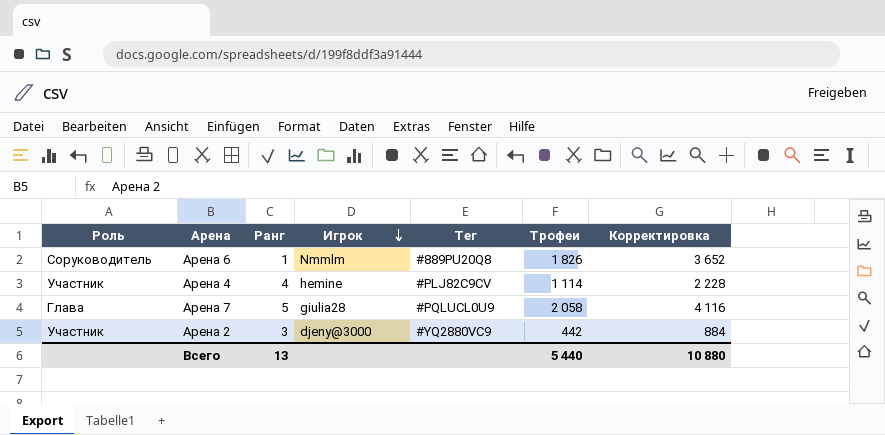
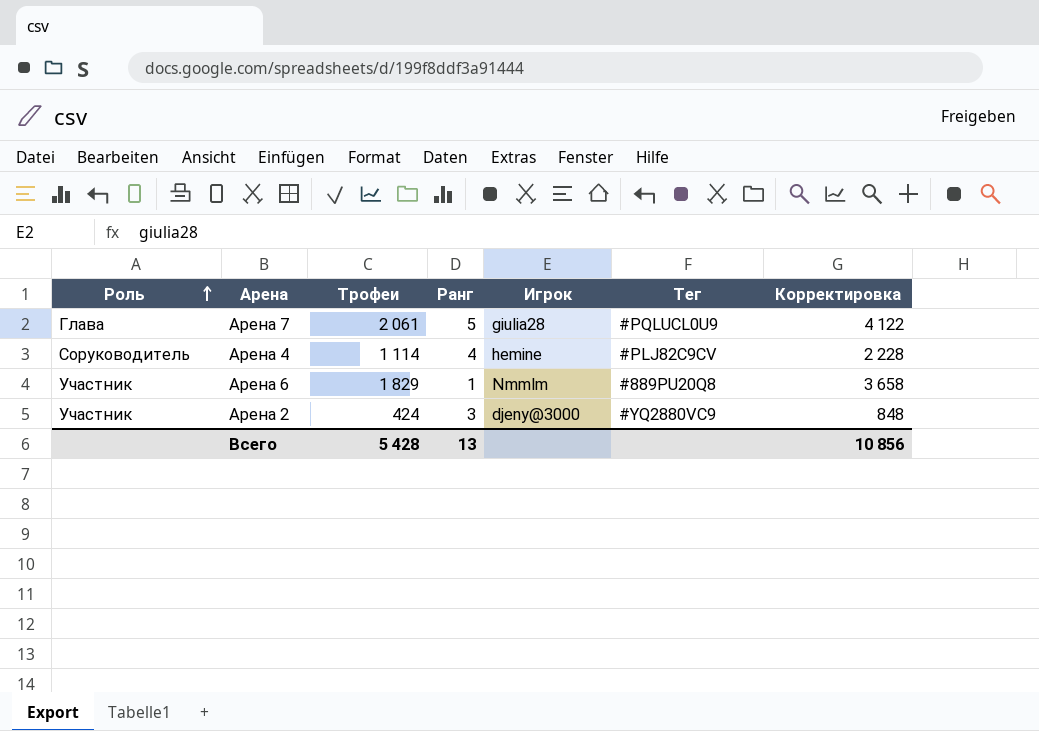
row order: Игрок descending -> Роль ascending
column Трофеи | position: 6 -> 3
Арена 7 | Трофеи: 2 058 -> 2 061
Арена 7 | Корректировка: 4 116 -> 4 122
Арена 4 | Роль: Участник -> Соруководитель
Арена 6 | Роль: Соруководитель -> Участник
Арена 6 | Трофеи: 1 826 -> 1 829
Арена 6 | Корректировка: 3 652 -> 3 658
Арена 2 | Трофеи: 442 -> 424
Арена 2 | Корректировка: 884 -> 848
Всего | Трофеи: 5 440 -> 5 428
Всего | Корректировка: 10 880 -> 10 856

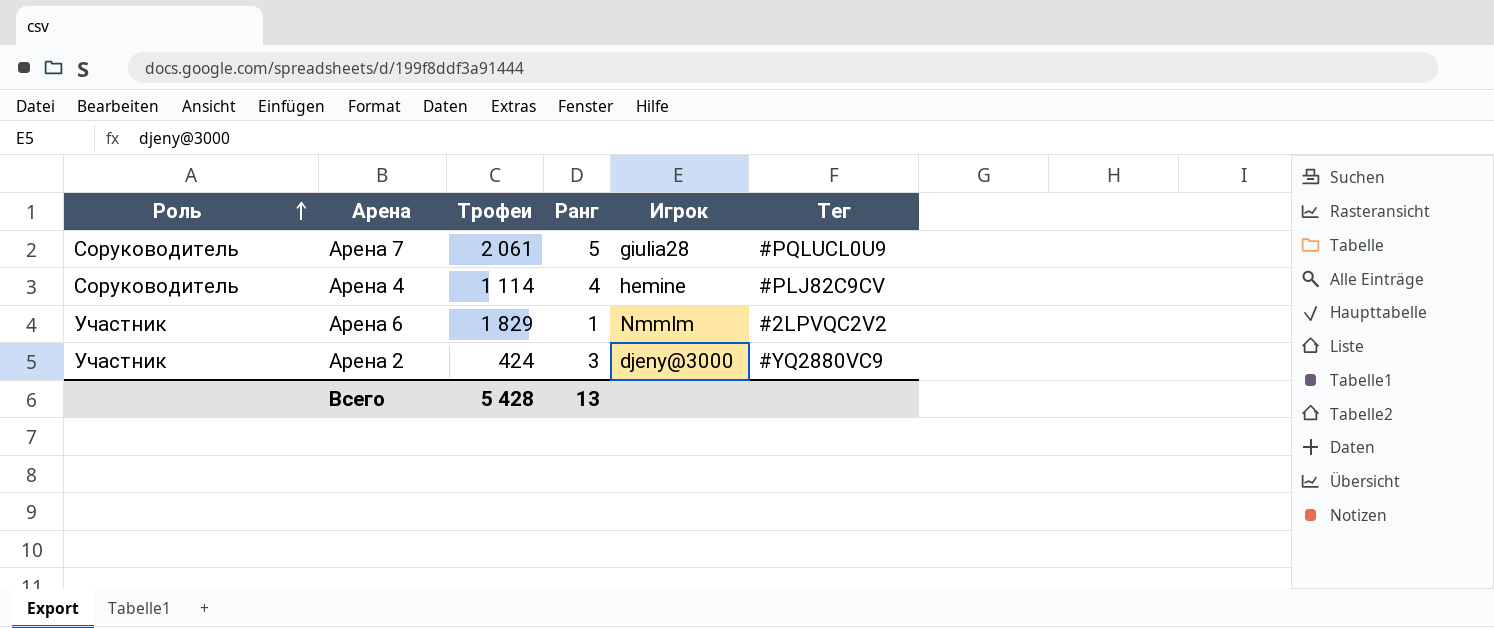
column Корректировка | formula: [Трофеи] * 2 -> none
Арена 7 | Роль: Глава -> Соруководитель
Арена 6 | Тег: #889PU20Q8 -> #2LPVQC2V2

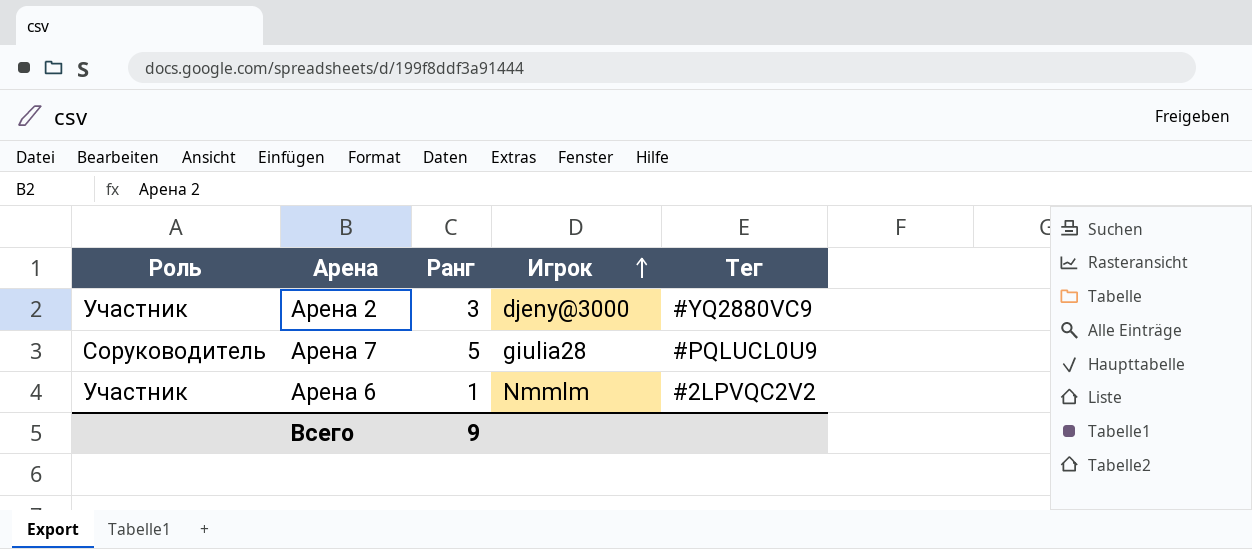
row order: Роль ascending -> Игрок ascending
column Трофеи | position: 3 -> none
row Арена 4: Соруководитель | 1 114 | 4 | hemine | #PLJ82C9CV -> none
Всего | Ранг: 13 -> 9

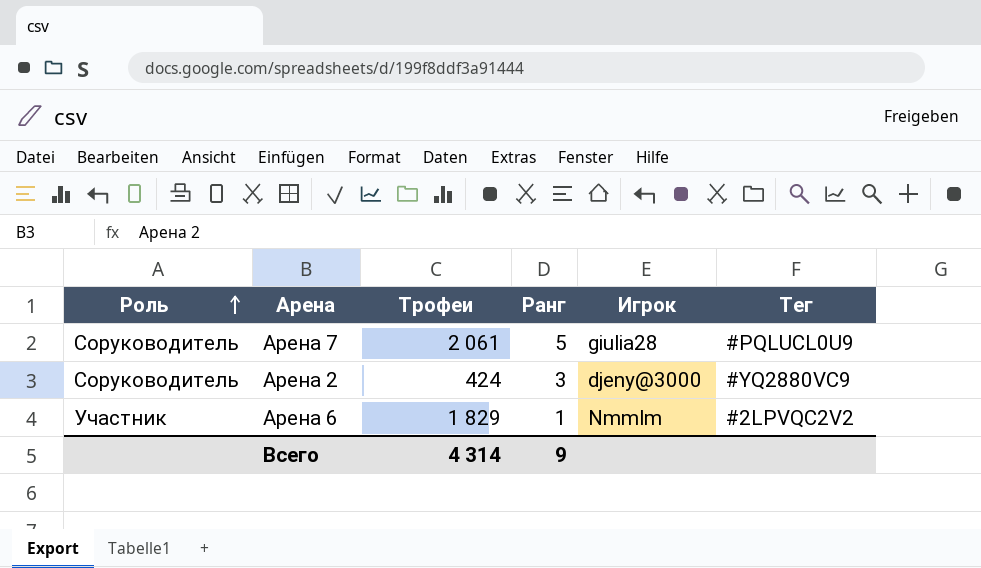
row order: Игрок ascending -> Роль ascending
column Трофеи | position: none -> 3
Арена 2 | Роль: Участник -> Соруководитель

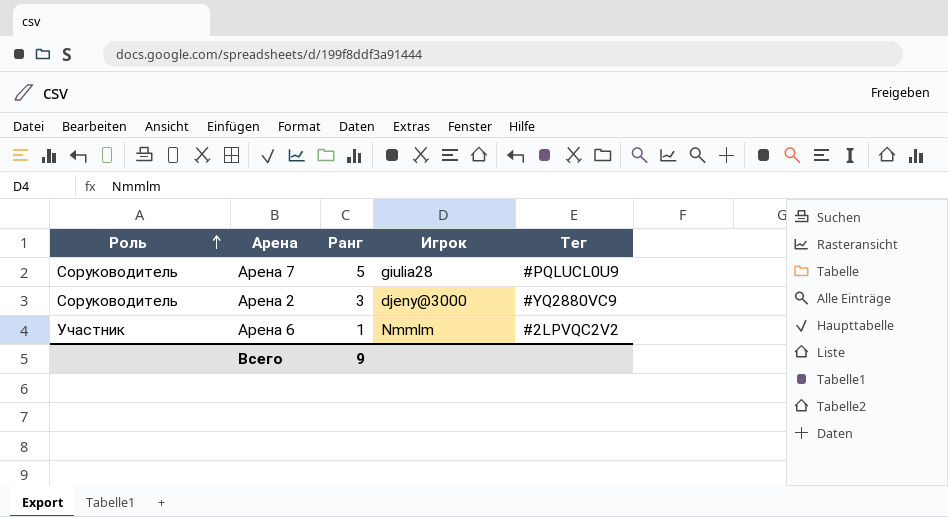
column Трофеи | position: 3 -> none

